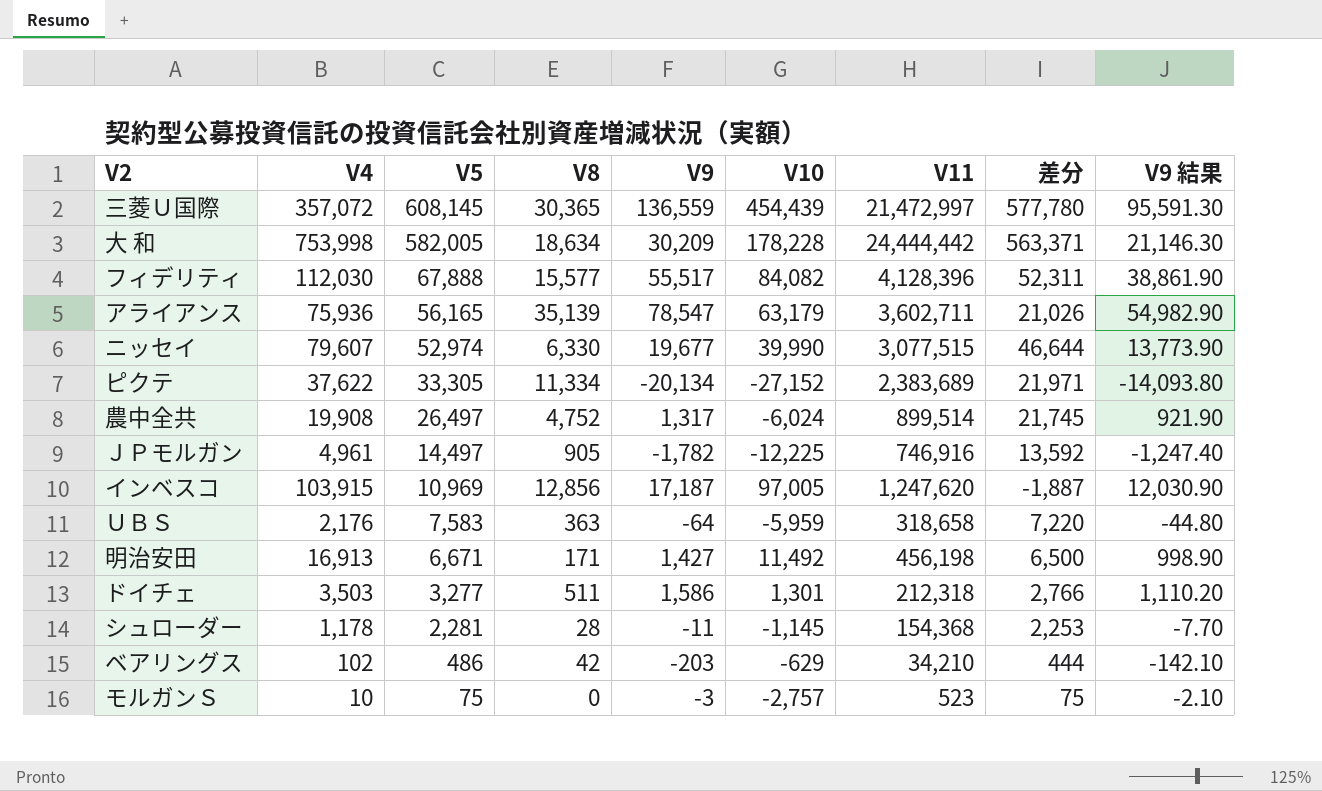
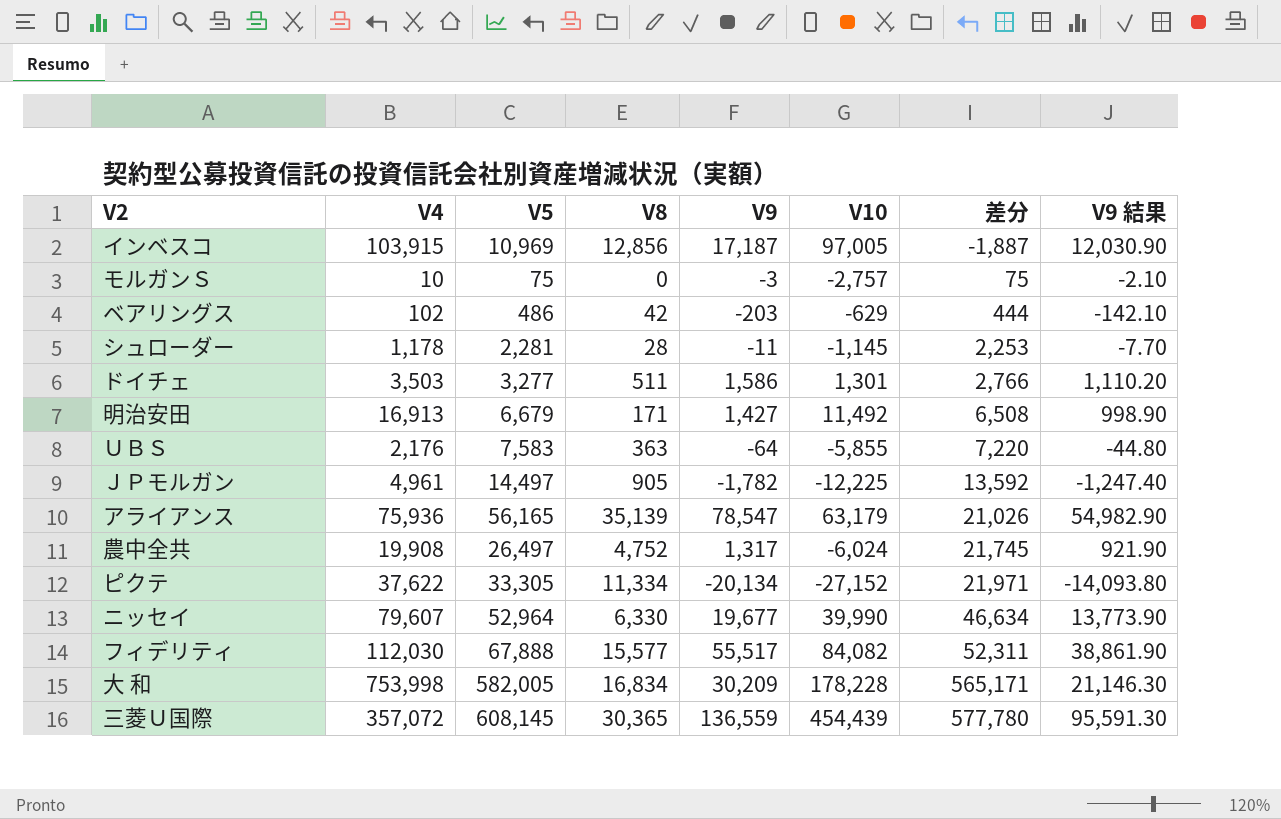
row order: V5 descending -> 差分 ascending
column V11 | position: 7 -> none
明治安田 | V5: 6,671 -> 6,679
明治安田 | 差分: 6,500 -> 6,508
ＵＢＳ | V10: -5,959 -> -5,855
ニッセイ | V5: 52,974 -> 52,964
ニッセイ | 差分: 46,644 -> 46,634
大 和 | V8: 18,634 -> 16,834
大 和 | 差分: 563,371 -> 565,171

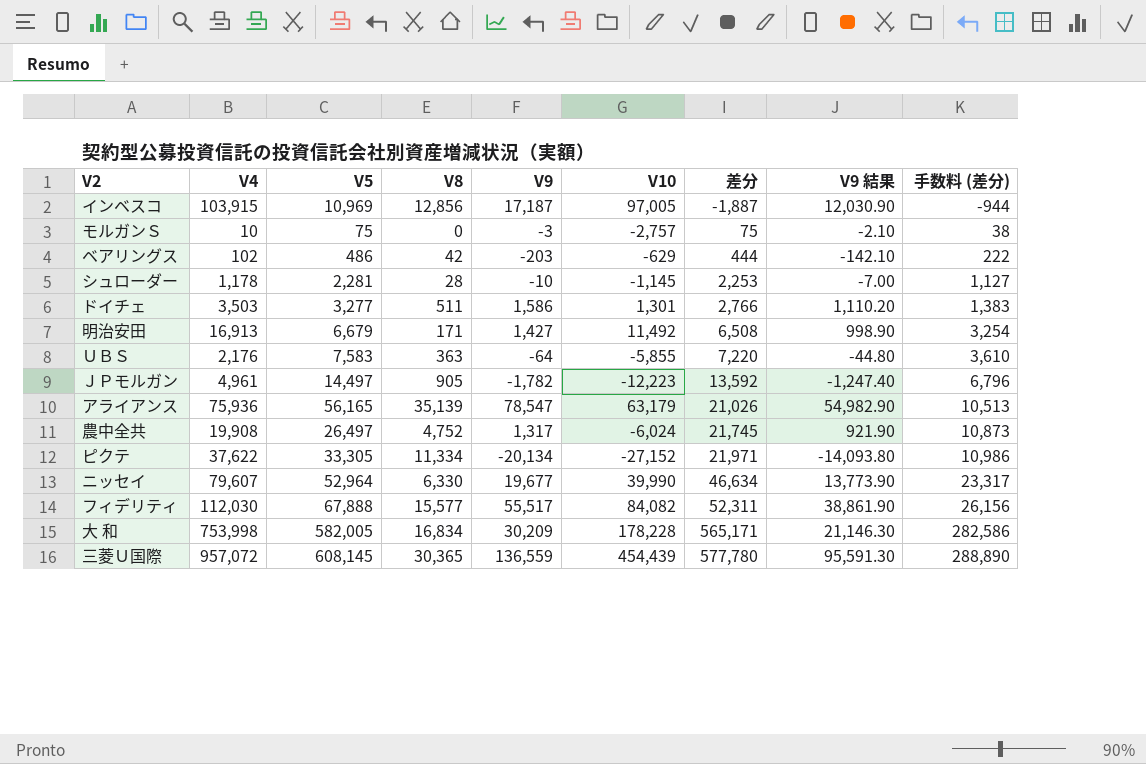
column 手数料 (差分) | formula: none -> [差分] * 0.5
シュローダー | V9: -11 -> -10
シュローダー | V9 結果: -7.70 -> -7.00
ＪＰモルガン | V10: -12,225 -> -12,223
三菱Ｕ国際 | V4: 357,072 -> 957,072

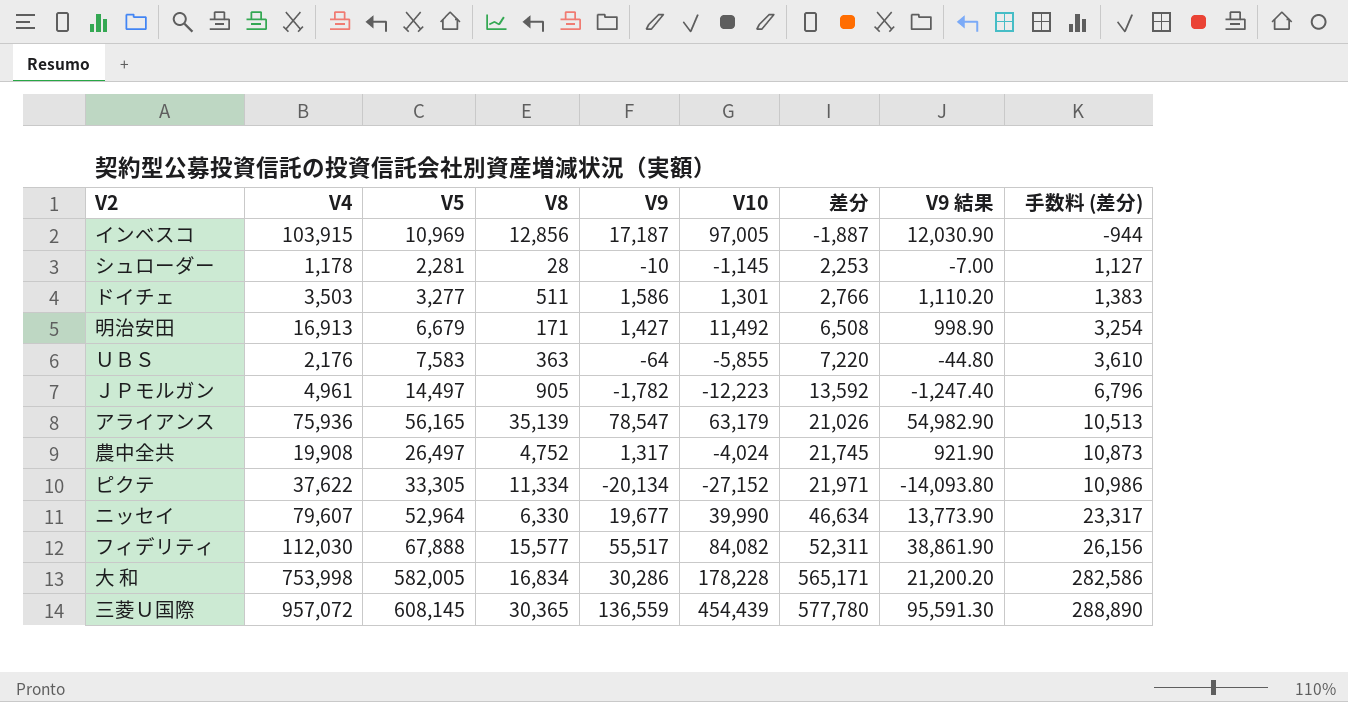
row モルガンＳ: 10 | 75 | 0 | -3 | -2,757 | 75 | -2.10 | 38 -> none
row ベアリングス: 102 | 486 | 42 | -203 | -629 | 444 | -142.10 | 222 -> none
農中全共 | V10: -6,024 -> -4,024
大 和 | V9: 30,209 -> 30,286
大 和 | V9 結果: 21,146.30 -> 21,200.20

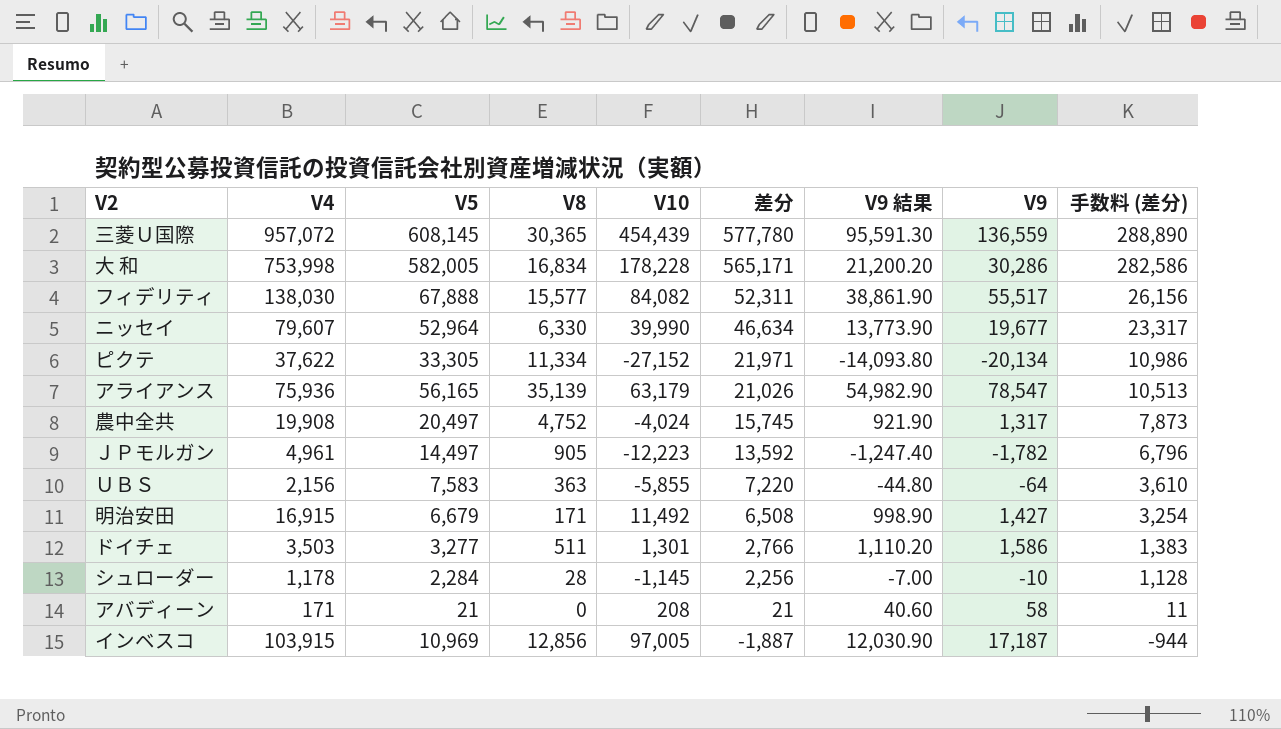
row order: 差分 ascending -> 差分 descending
column V9 | position: 5 -> 8
フィデリティ | V4: 112,030 -> 138,030
農中全共 | V5: 26,497 -> 20,497
農中全共 | 差分: 21,745 -> 15,745
農中全共 | 手数料 (差分): 10,873 -> 7,873
ＵＢＳ | V4: 2,176 -> 2,156
明治安田 | V4: 16,913 -> 16,915
シュローダー | V5: 2,281 -> 2,284
シュローダー | 差分: 2,253 -> 2,256
シュローダー | 手数料 (差分): 1,127 -> 1,128
row アバディーン: none -> 171 | 21 | 0 | 208 | 21 | 40.60 | 58 | 11

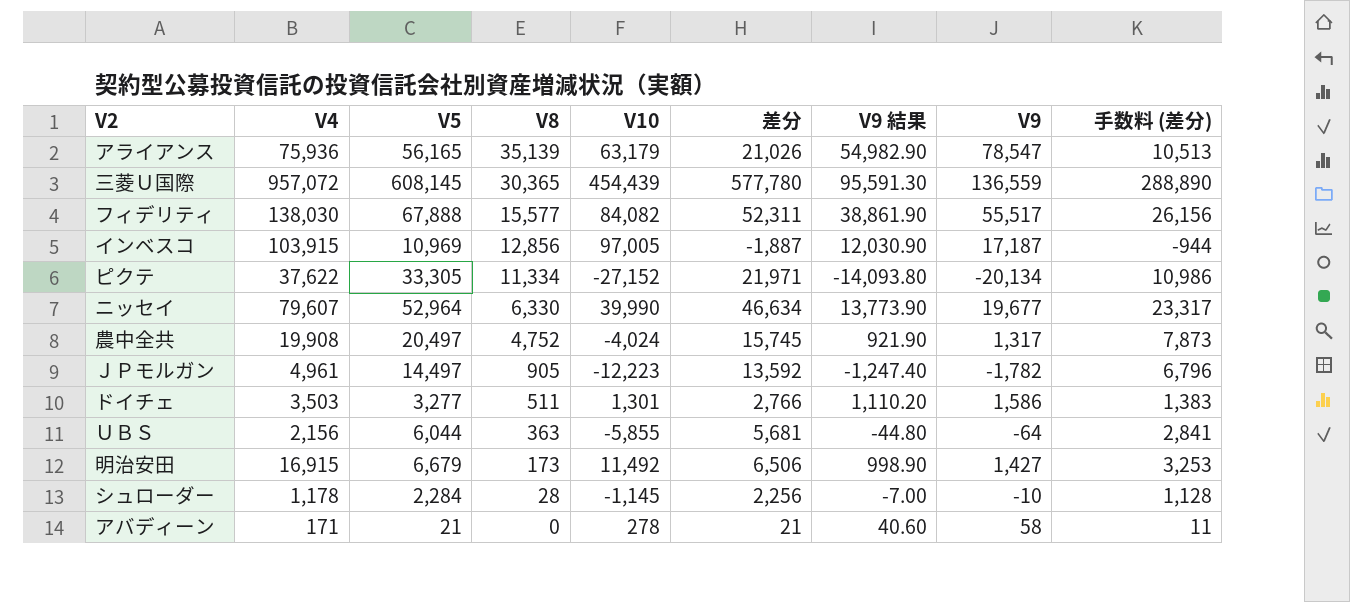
row order: 差分 descending -> V8 descending
row 大 和: 753,998 | 582,005 | 16,834 | 178,228 | 565,171 | 21,200.20 | 30,286 | 282,586 -> none
ＵＢＳ | V5: 7,583 -> 6,044
ＵＢＳ | 差分: 7,220 -> 5,681
ＵＢＳ | 手数料 (差分): 3,610 -> 2,841
明治安田 | V8: 171 -> 173
明治安田 | 差分: 6,508 -> 6,506
明治安田 | 手数料 (差分): 3,254 -> 3,253
アバディーン | V10: 208 -> 278

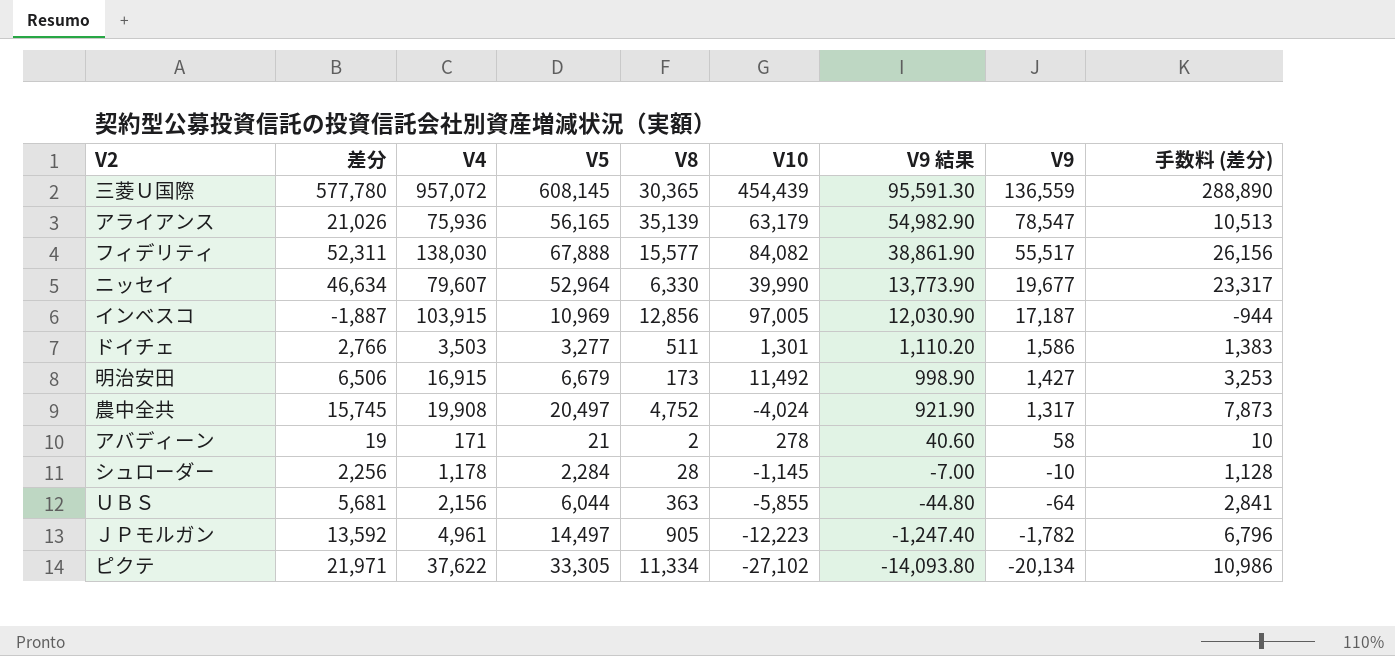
row order: V8 descending -> V9 結果 descending
column 差分 | position: 6 -> 2
アバディーン | 差分: 21 -> 19
アバディーン | V8: 0 -> 2
アバディーン | 手数料 (差分): 11 -> 10
ピクテ | V10: -27,152 -> -27,102

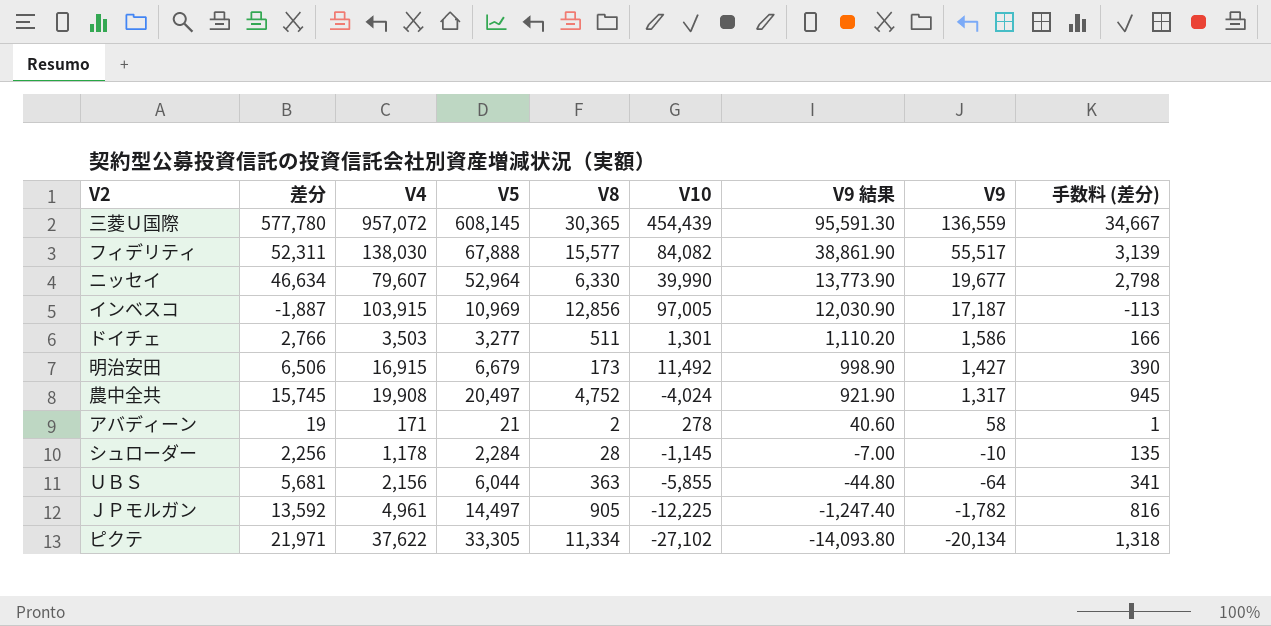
column 手数料 (差分) | formula: [差分] * 0.5 -> [差分] * 0.06
row アライアンス: 21,026 | 75,936 | 56,165 | 35,139 | 63,179 | 54,982.90 | 78,547 | 10,513 -> none
ＪＰモルガン | V10: -12,223 -> -12,225

